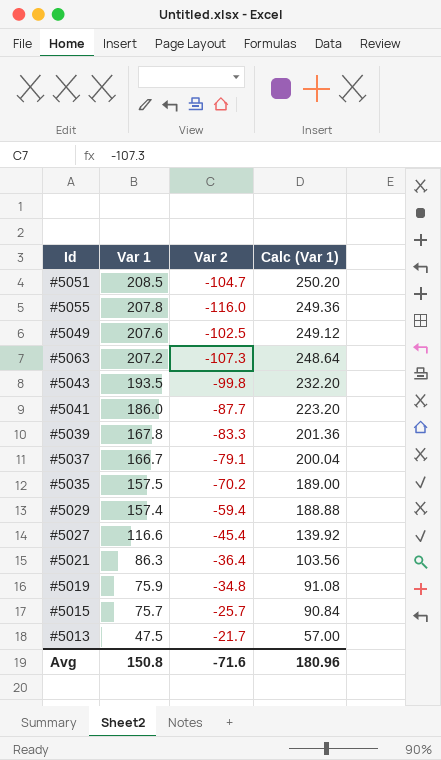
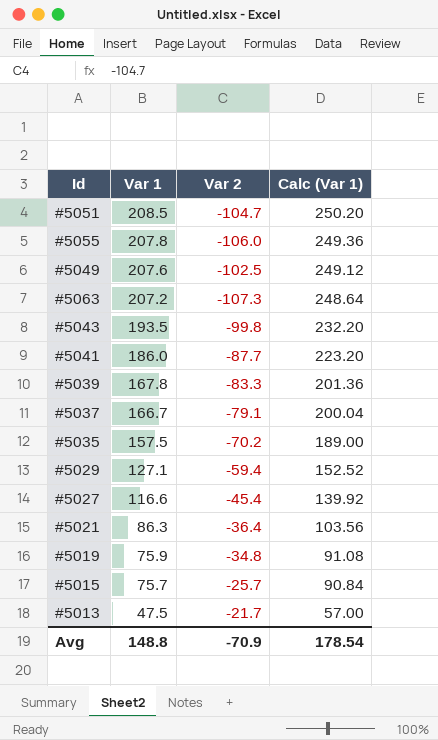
#5055 | Var 2: -116.0 -> -106.0
#5029 | Var 1: 157.4 -> 127.1
#5029 | Calc (Var 1): 188.88 -> 152.52
Avg | Var 1: 150.8 -> 148.8
Avg | Var 2: -71.6 -> -70.9
Avg | Calc (Var 1): 180.96 -> 178.54

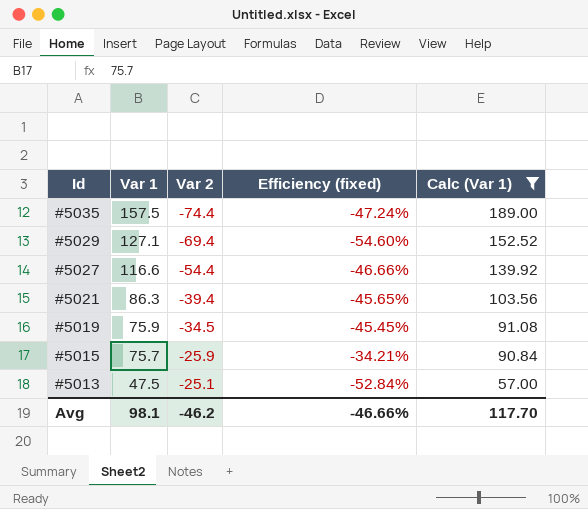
filter: none -> Calc (Var 1) <= 189.00
column Efficiency (fixed) | formula: none -> [Var 2] / [Var 1]
#5035 | Var 2: -70.2 -> -74.4
#5029 | Var 2: -59.4 -> -69.4
#5027 | Var 2: -45.4 -> -54.4
#5021 | Var 2: -36.4 -> -39.4
#5019 | Var 2: -34.8 -> -34.5
#5015 | Var 2: -25.7 -> -25.9
#5013 | Var 2: -21.7 -> -25.1
Avg | Var 1: 148.8 -> 98.1
Avg | Var 2: -70.9 -> -46.2
Avg | Calc (Var 1): 178.54 -> 117.70

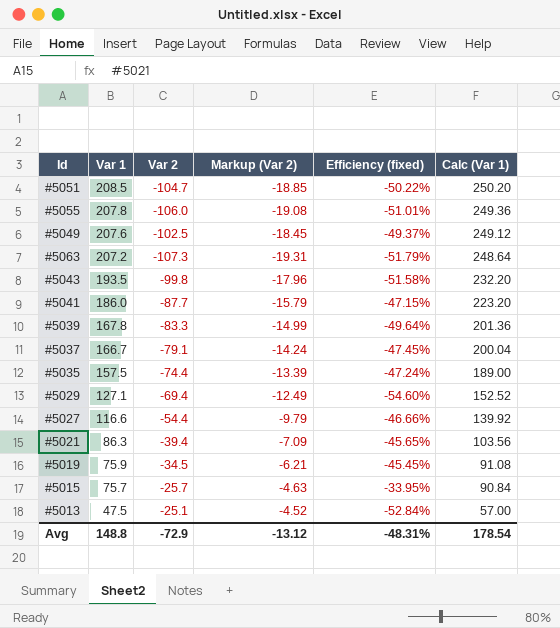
filter: Calc (Var 1) <= 189.00 -> none
column Markup (Var 2) | formula: none -> [Var 2] * 0.18
#5015 | Var 2: -25.9 -> -25.7
#5015 | Efficiency (fixed): -34.21% -> -33.95%
Avg | Var 1: 98.1 -> 148.8
Avg | Var 2: -46.2 -> -72.9
Avg | Efficiency (fixed): -46.66% -> -48.31%
Avg | Calc (Var 1): 117.70 -> 178.54

